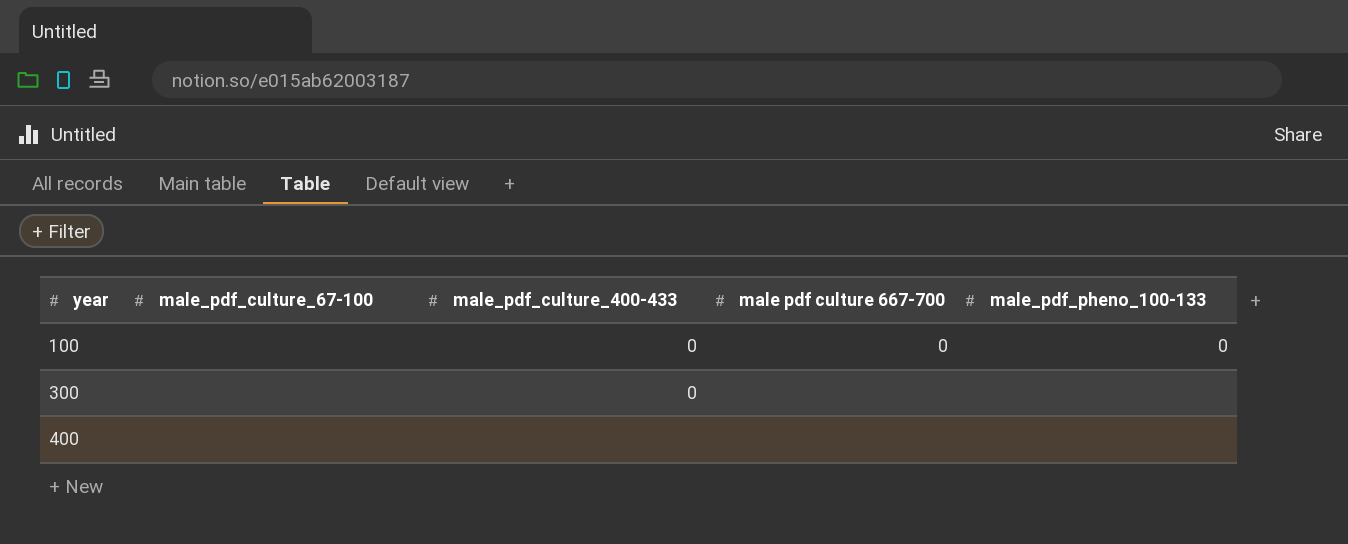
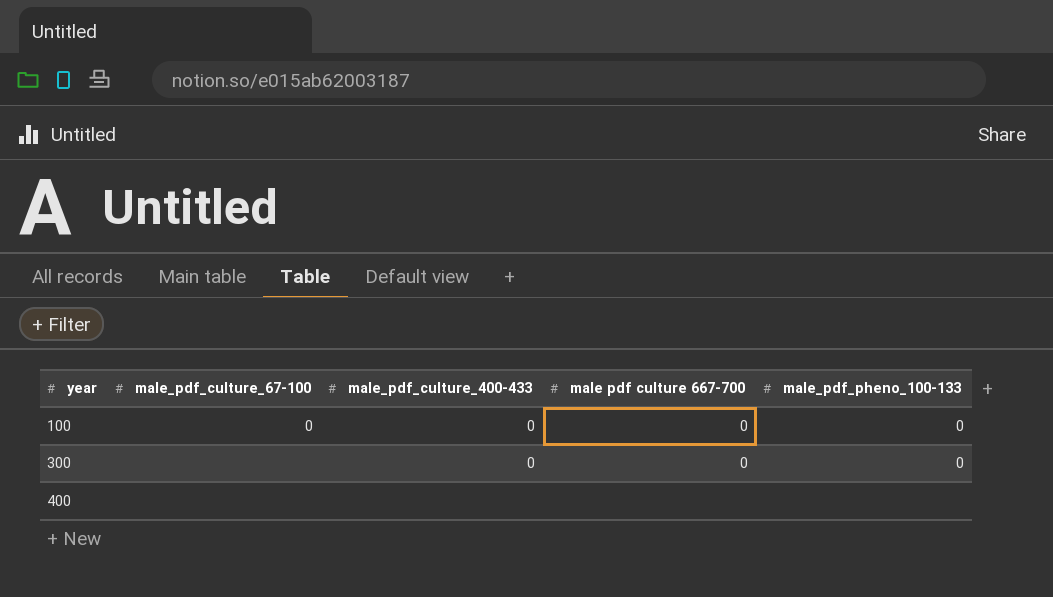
100 | male_pdf_culture_67-100: none -> 0
300 | male pdf culture 667-700: none -> 0
300 | male_pdf_pheno_100-133: none -> 0

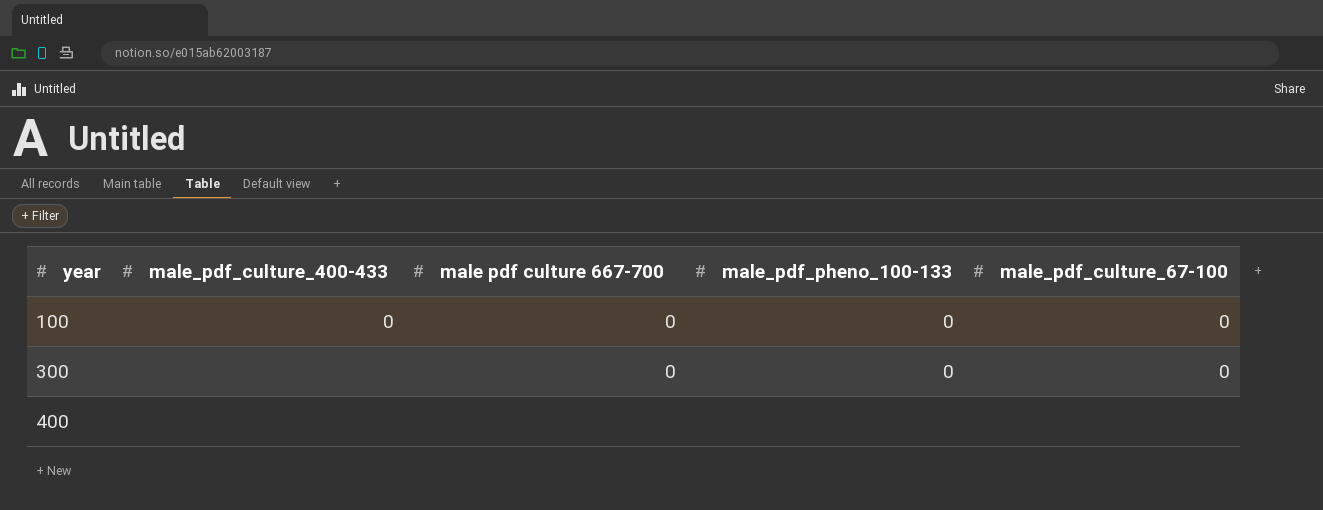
column male_pdf_culture_67-100 | position: 2 -> 5
300 | male_pdf_culture_400-433: 0 -> none
300 | male_pdf_culture_67-100: none -> 0

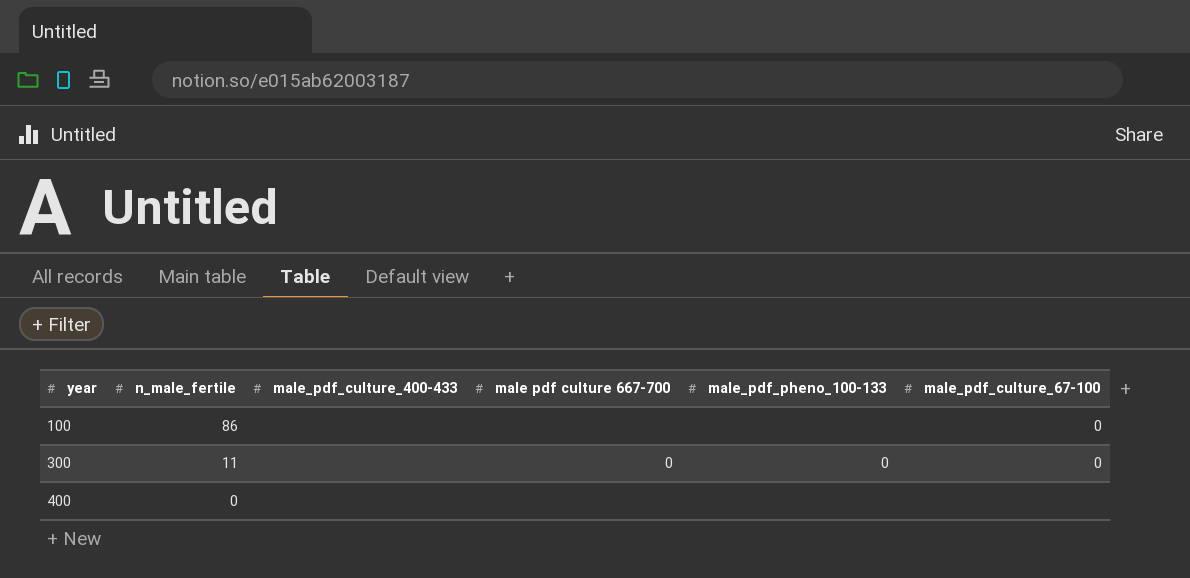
column n_male_fertile | position: none -> 2
100 | male_pdf_culture_400-433: 0 -> none
100 | male pdf culture 667-700: 0 -> none
100 | male_pdf_pheno_100-133: 0 -> none

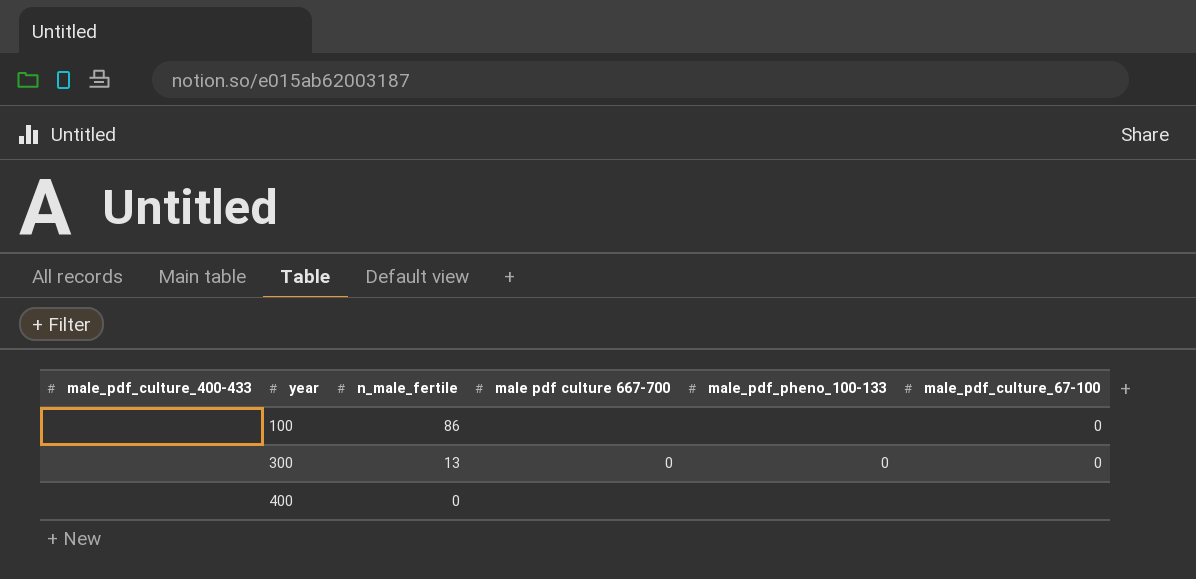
column male_pdf_culture_400-433 | position: 3 -> 1
300 | n_male_fertile: 11 -> 13

